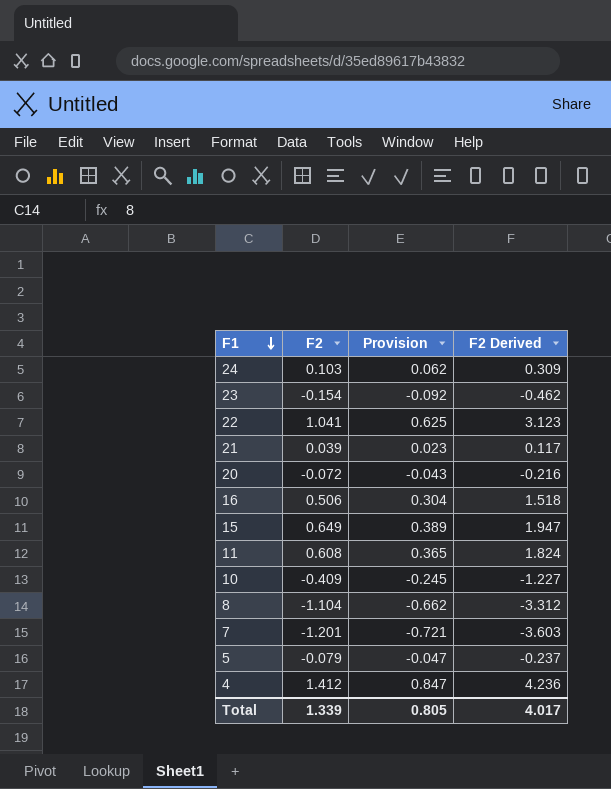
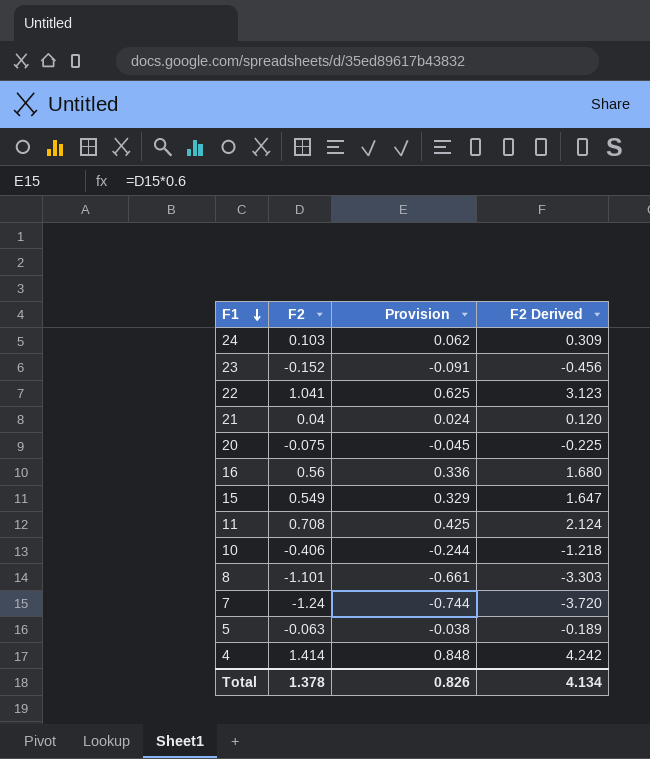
23 | F2: -0.154 -> -0.152
23 | Provision: -0.092 -> -0.091
23 | F2 Derived: -0.462 -> -0.456
21 | F2: 0.039 -> 0.04
21 | Provision: 0.023 -> 0.024
21 | F2 Derived: 0.117 -> 0.120
20 | F2: -0.072 -> -0.075
20 | Provision: -0.043 -> -0.045
20 | F2 Derived: -0.216 -> -0.225
16 | F2: 0.506 -> 0.56
16 | Provision: 0.304 -> 0.336
16 | F2 Derived: 1.518 -> 1.680
15 | F2: 0.649 -> 0.549
15 | Provision: 0.389 -> 0.329
15 | F2 Derived: 1.947 -> 1.647
11 | F2: 0.608 -> 0.708
11 | Provision: 0.365 -> 0.425
11 | F2 Derived: 1.824 -> 2.124
10 | F2: -0.409 -> -0.406
10 | Provision: -0.245 -> -0.244
10 | F2 Derived: -1.227 -> -1.218
8 | F2: -1.104 -> -1.101
8 | Provision: -0.662 -> -0.661
8 | F2 Derived: -3.312 -> -3.303
7 | F2: -1.201 -> -1.24
7 | Provision: -0.721 -> -0.744
7 | F2 Derived: -3.603 -> -3.720
5 | F2: -0.079 -> -0.063
5 | Provision: -0.047 -> -0.038
5 | F2 Derived: -0.237 -> -0.189
4 | F2: 1.412 -> 1.414
4 | Provision: 0.847 -> 0.848
4 | F2 Derived: 4.236 -> 4.242
Total | F2: 1.339 -> 1.378
Total | Provision: 0.805 -> 0.826
Total | F2 Derived: 4.017 -> 4.134

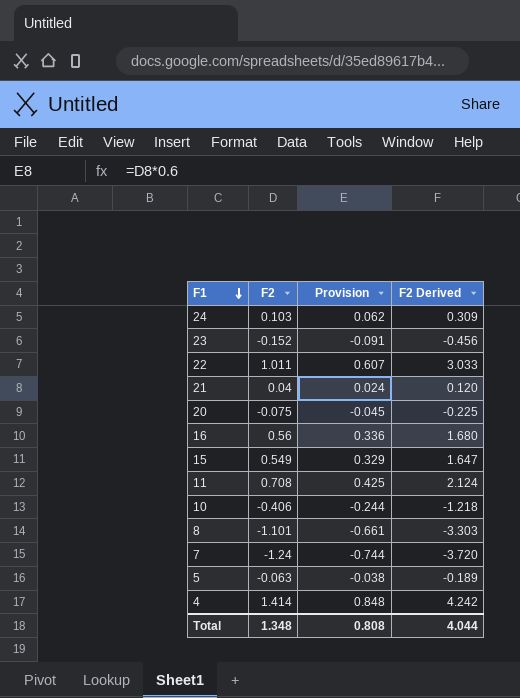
22 | F2: 1.041 -> 1.011
22 | Provision: 0.625 -> 0.607
22 | F2 Derived: 3.123 -> 3.033
Total | F2: 1.378 -> 1.348
Total | Provision: 0.826 -> 0.808
Total | F2 Derived: 4.134 -> 4.044

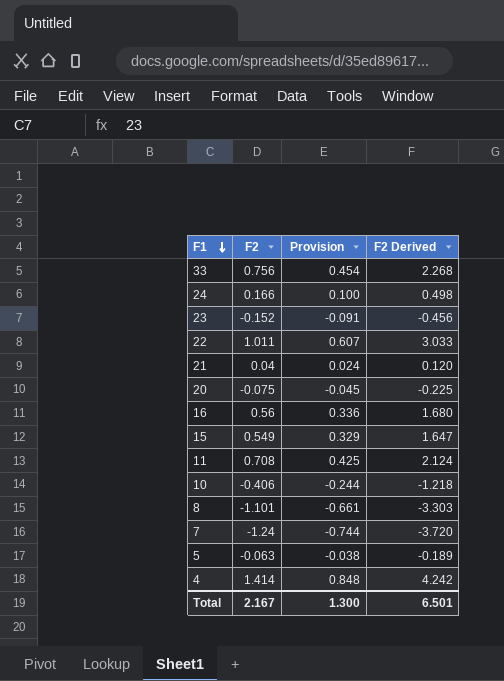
row 33: none -> 0.756 | 0.454 | 2.268
24 | F2: 0.103 -> 0.166
24 | Provision: 0.062 -> 0.100
24 | F2 Derived: 0.309 -> 0.498
Total | F2: 1.348 -> 2.167
Total | Provision: 0.808 -> 1.300
Total | F2 Derived: 4.044 -> 6.501

